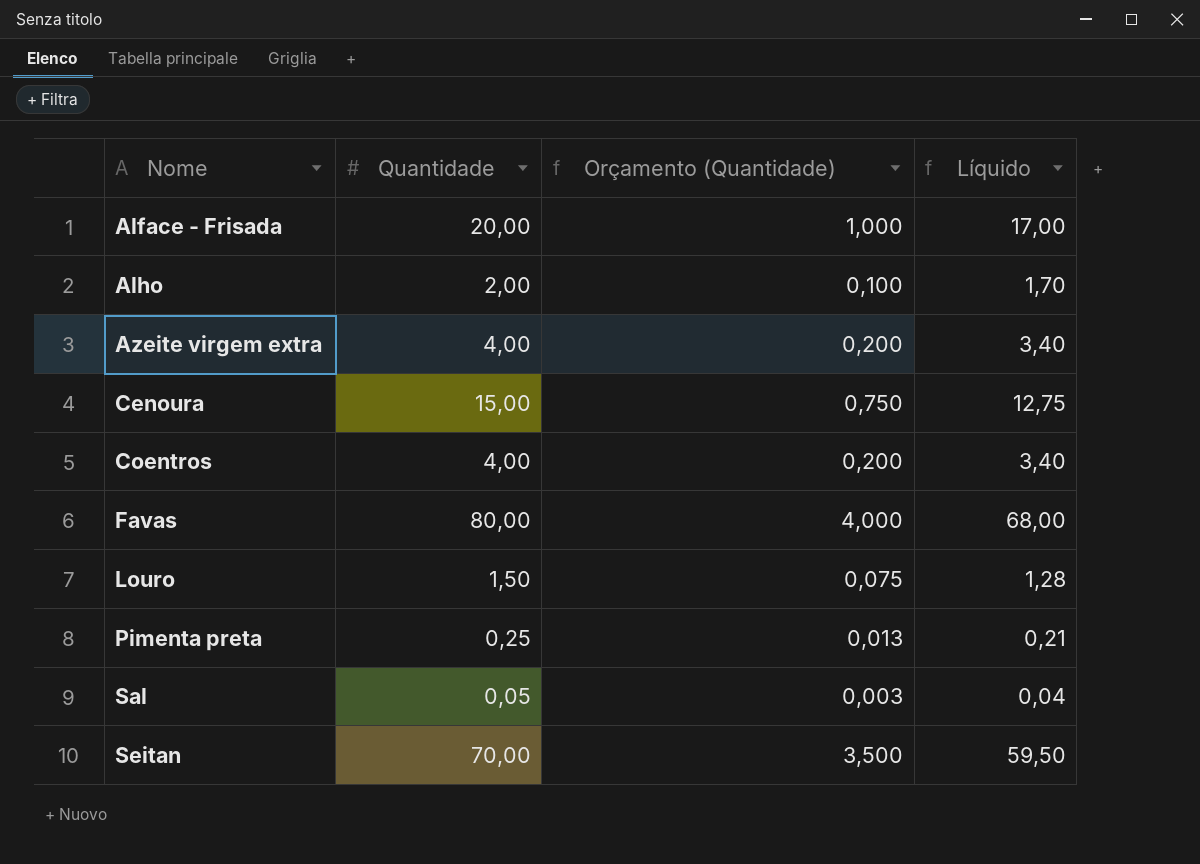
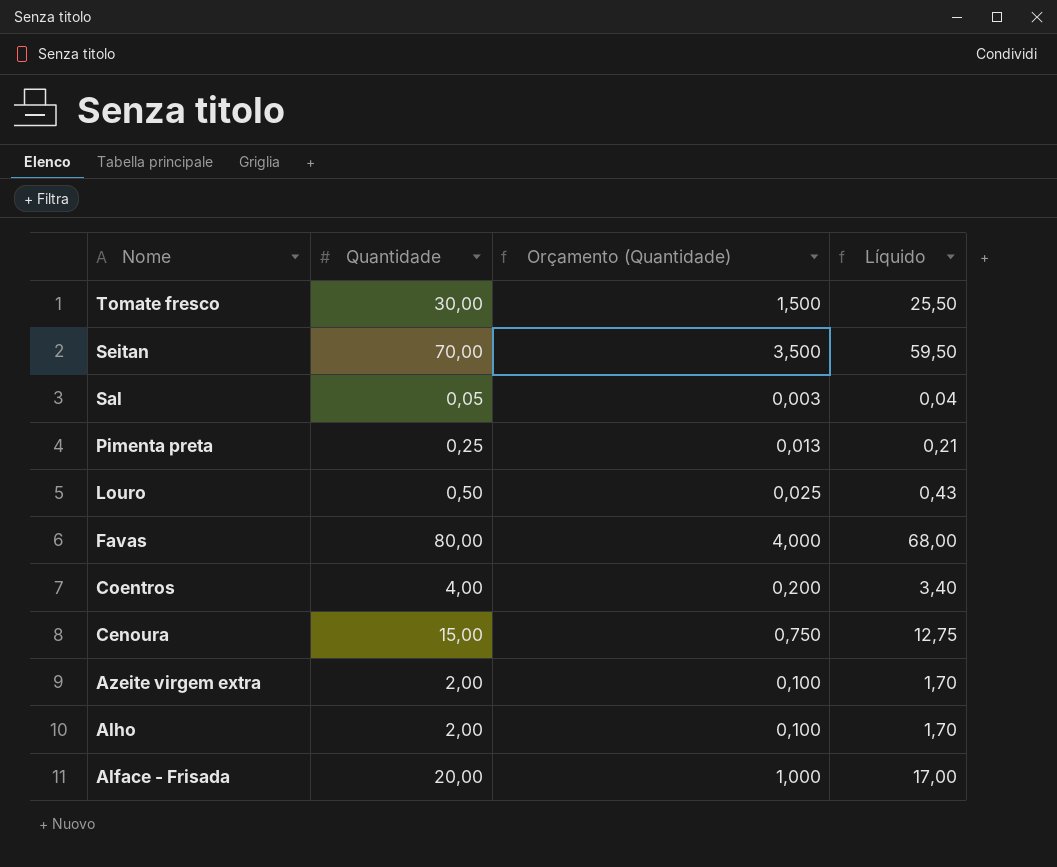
row order: Nome ascending -> Nome descending
row Tomate fresco: none -> 30,00 | 1,500 | 25,50
Louro | Quantidade: 1,50 -> 0,50
Louro | Orçamento (Quantidade): 0,075 -> 0,025
Louro | Líquido: 1,28 -> 0,43
Azeite virgem extra | Quantidade: 4,00 -> 2,00
Azeite virgem extra | Orçamento (Quantidade): 0,200 -> 0,100
Azeite virgem extra | Líquido: 3,40 -> 1,70

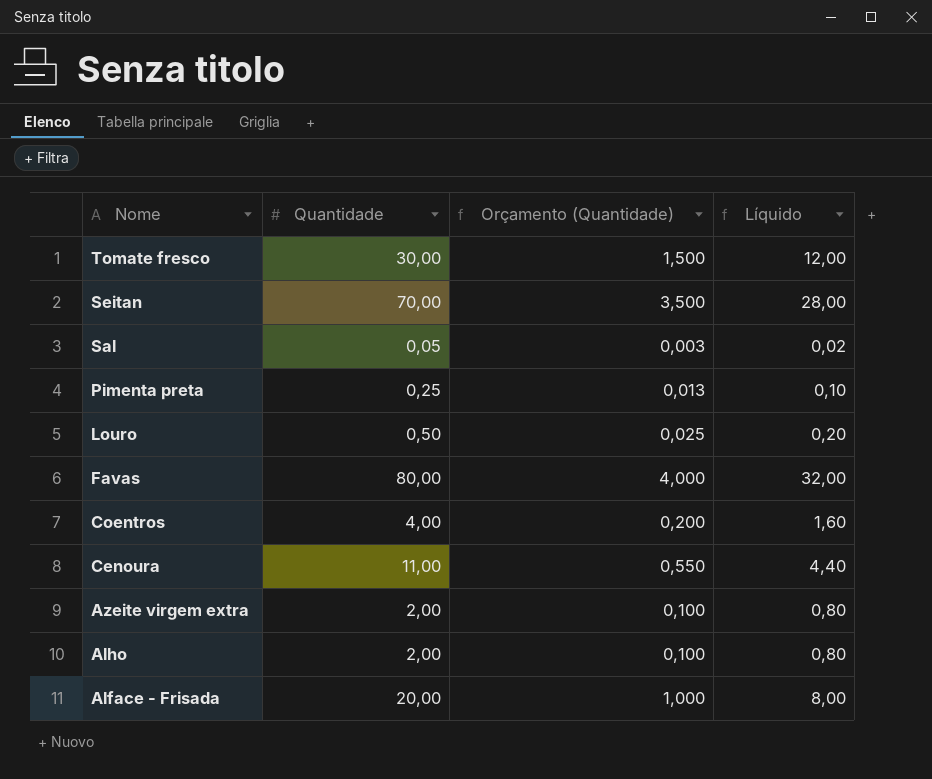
column Líquido | formula: [Quantidade] * 0,85 -> [Quantidade] * 0,4
Cenoura | Quantidade: 15,00 -> 11,00
Cenoura | Orçamento (Quantidade): 0,750 -> 0,550

